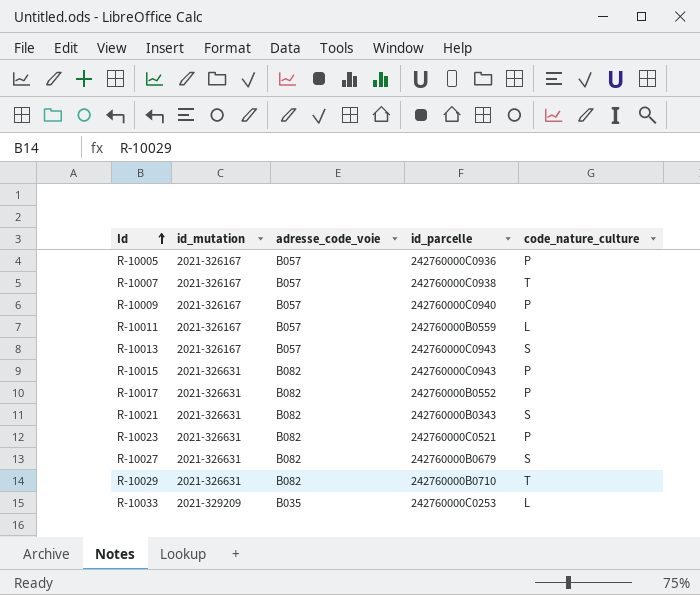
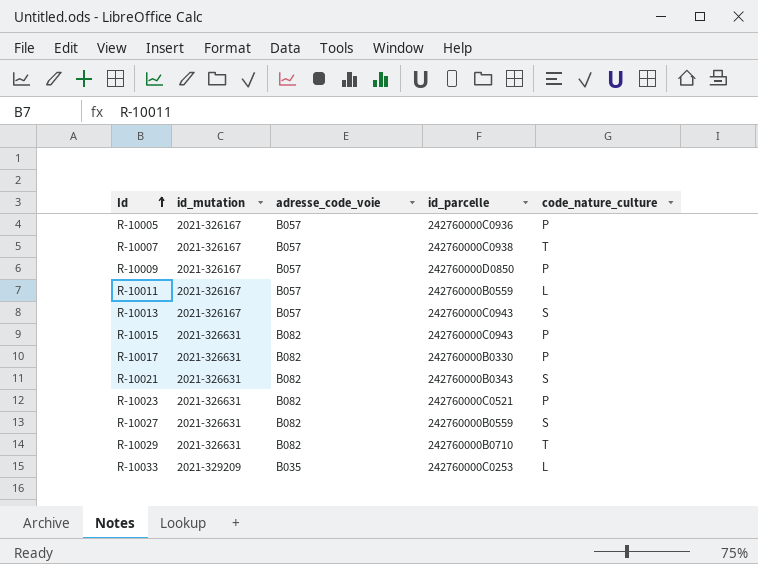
R-10009 | id_parcelle: 242760000C0940 -> 242760000D0850
R-10017 | id_parcelle: 242760000B0552 -> 242760000B0330
R-10027 | id_parcelle: 242760000B0679 -> 242760000B0559

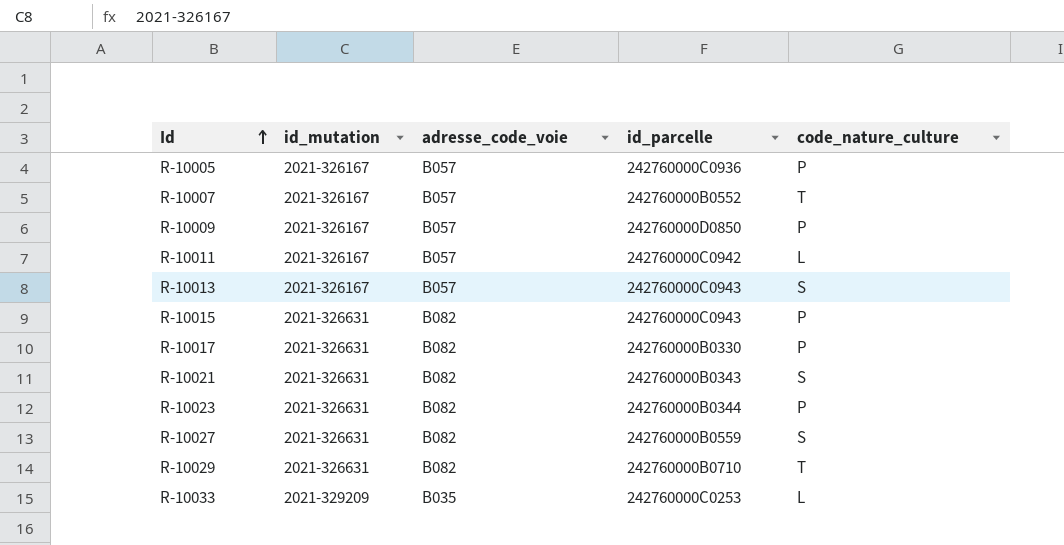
R-10007 | id_parcelle: 242760000C0938 -> 242760000B0552
R-10011 | id_parcelle: 242760000B0559 -> 242760000C0942
R-10023 | id_parcelle: 242760000C0521 -> 242760000B0344

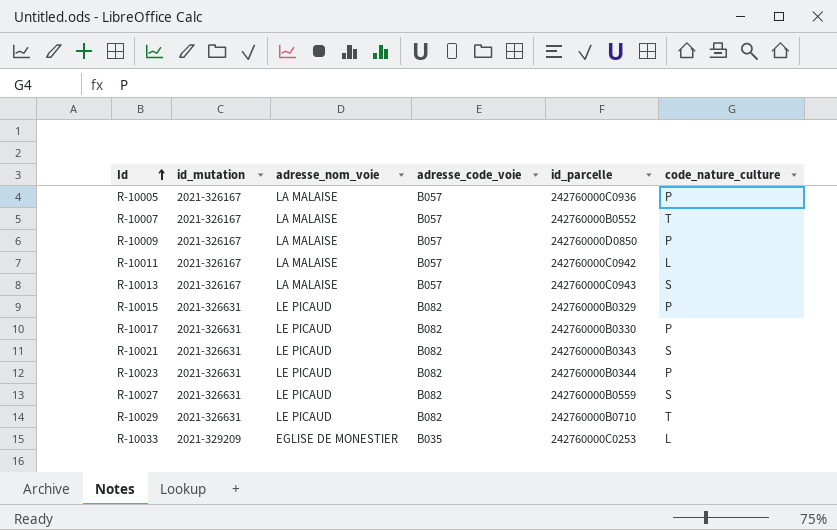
column adresse_nom_voie | position: none -> 3
R-10015 | id_parcelle: 242760000C0943 -> 242760000B0329

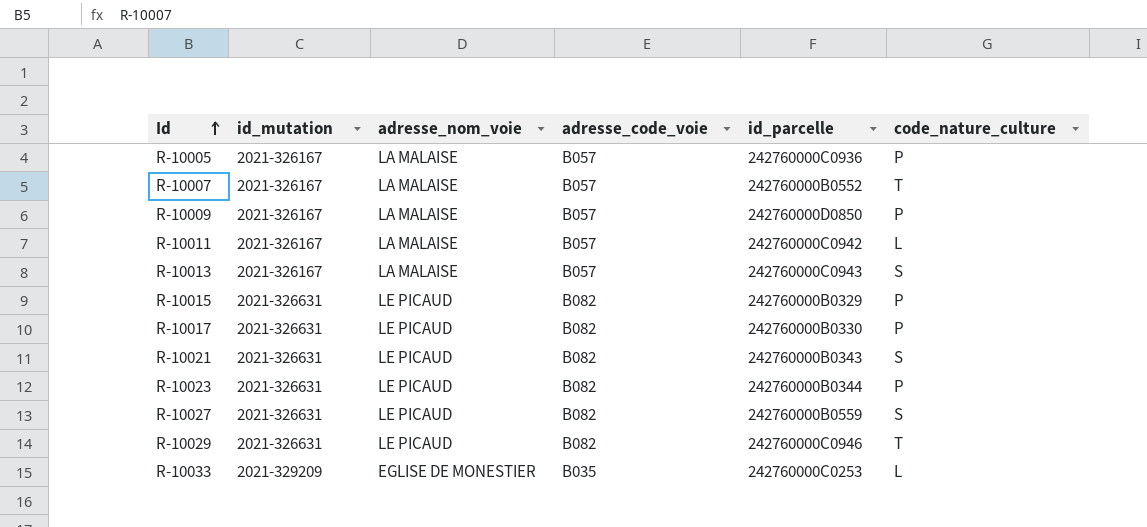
R-10029 | id_parcelle: 242760000B0710 -> 242760000C0946

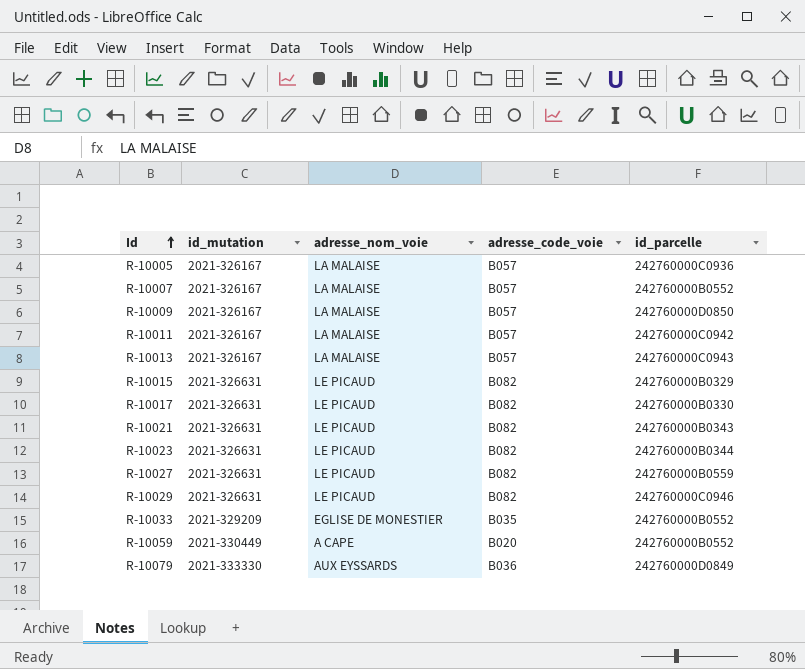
column code_nature_culture | position: 6 -> none
R-10033 | id_parcelle: 242760000C0253 -> 242760000B0552
row R-10059: none -> 2021-330449 | A CAPE | B020 | 242760000B0552
row R-10079: none -> 2021-333330 | AUX EYSSARDS | B036 | 242760000D0849

